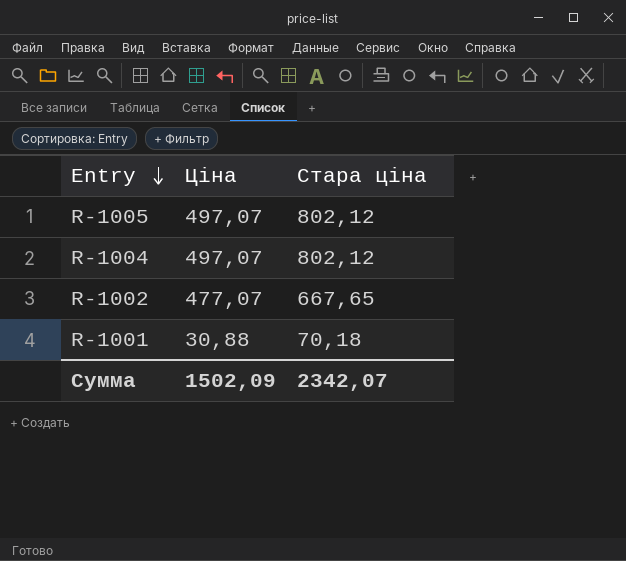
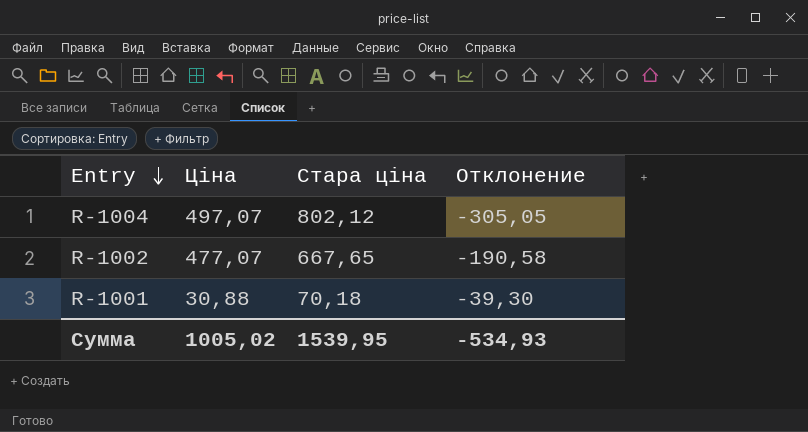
column Отклонение | formula: none -> [Ціна] - [Стара ціна]
row R-1005: 497,07 | 802,12 -> none
Сумма | Ціна: 1502,09 -> 1005,02
Сумма | Стара ціна: 2342,07 -> 1539,95

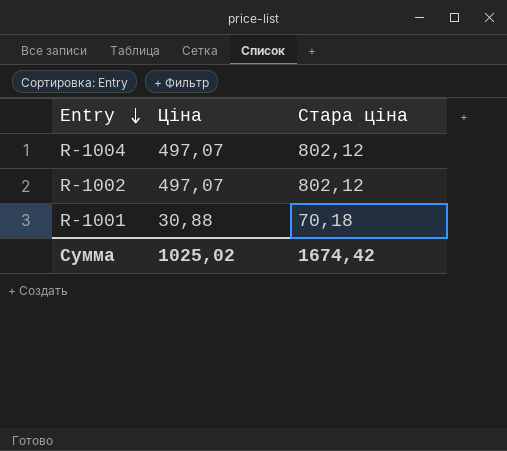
column Отклонение | formula: [Ціна] - [Стара ціна] -> none
R-1002 | Ціна: 477,07 -> 497,07
R-1002 | Стара ціна: 667,65 -> 802,12
Сумма | Ціна: 1005,02 -> 1025,02
Сумма | Стара ціна: 1539,95 -> 1674,42

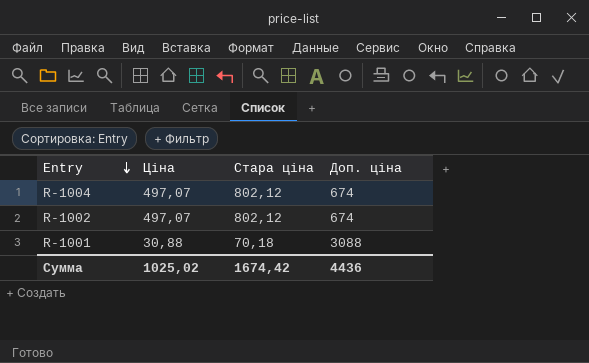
column Доп. ціна | position: none -> 4

